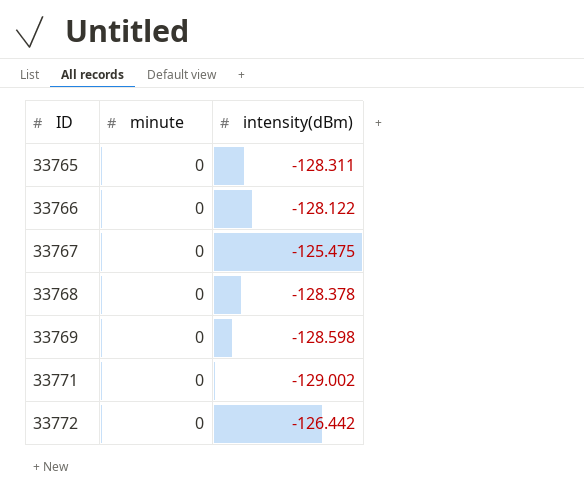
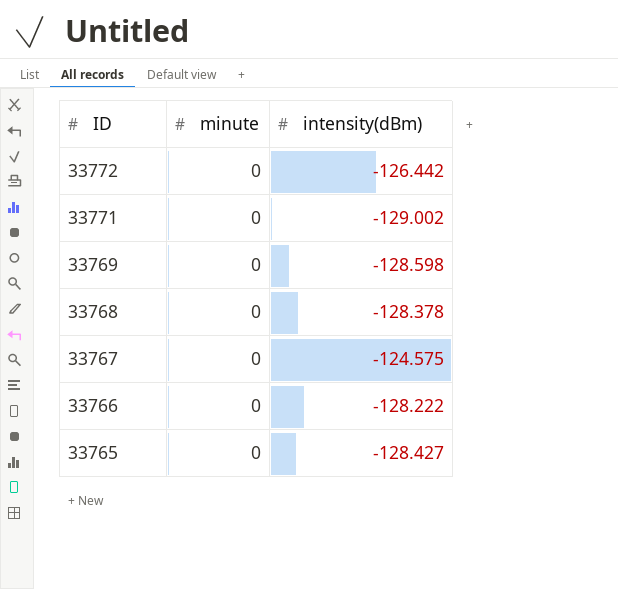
row order: ID ascending -> ID descending
33767 | intensity(dBm): -125.475 -> -124.575
33766 | intensity(dBm): -128.122 -> -128.222
33765 | intensity(dBm): -128.311 -> -128.427

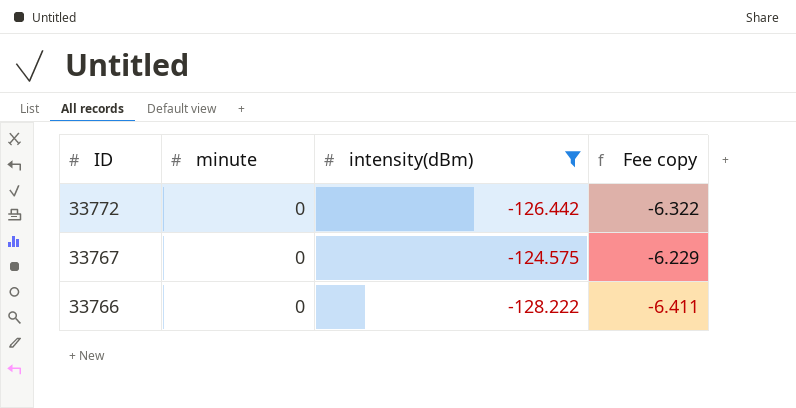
filter: none -> intensity(dBm) >= -128.222
column Fee copy | formula: none -> [intensity(dBm)] * 0.05

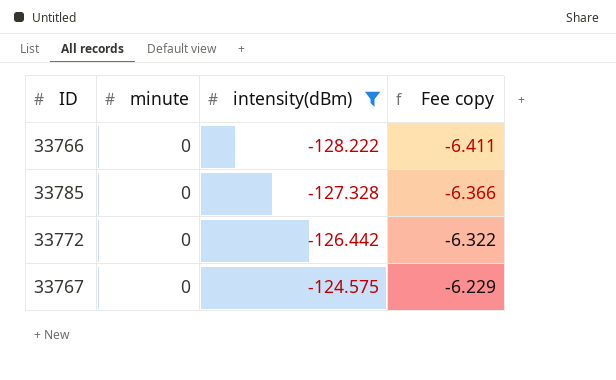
row order: ID descending -> intensity(dBm) ascending
row 33785: none -> 0 | -127.328 | -6.366

